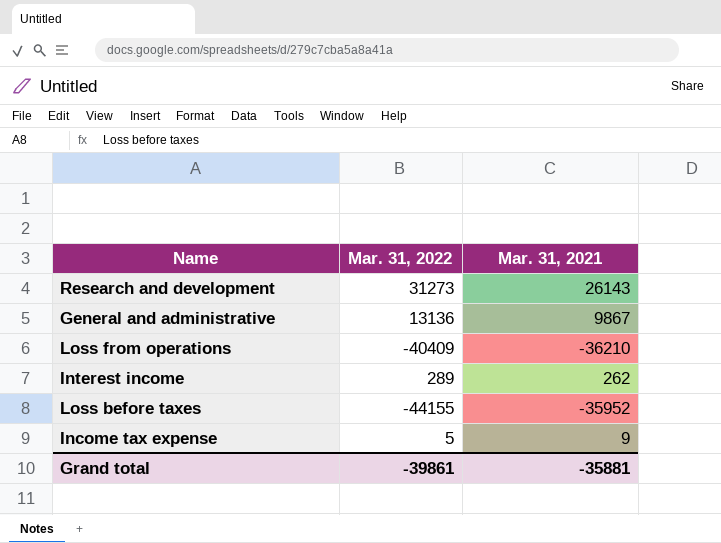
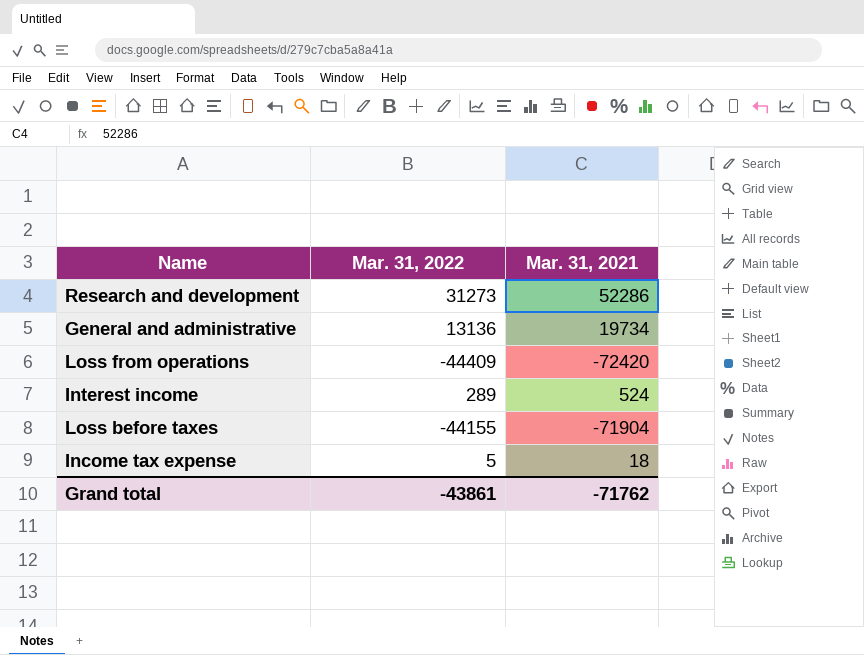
Research and development | Mar. 31, 2021: 26143 -> 52286
General and administrative | Mar. 31, 2021: 9867 -> 19734
Loss from operations | Mar. 31, 2022: -40409 -> -44409
Loss from operations | Mar. 31, 2021: -36210 -> -72420
Interest income | Mar. 31, 2021: 262 -> 524
Loss before taxes | Mar. 31, 2021: -35952 -> -71904
Income tax expense | Mar. 31, 2021: 9 -> 18
Grand total | Mar. 31, 2022: -39861 -> -43861
Grand total | Mar. 31, 2021: -35881 -> -71762

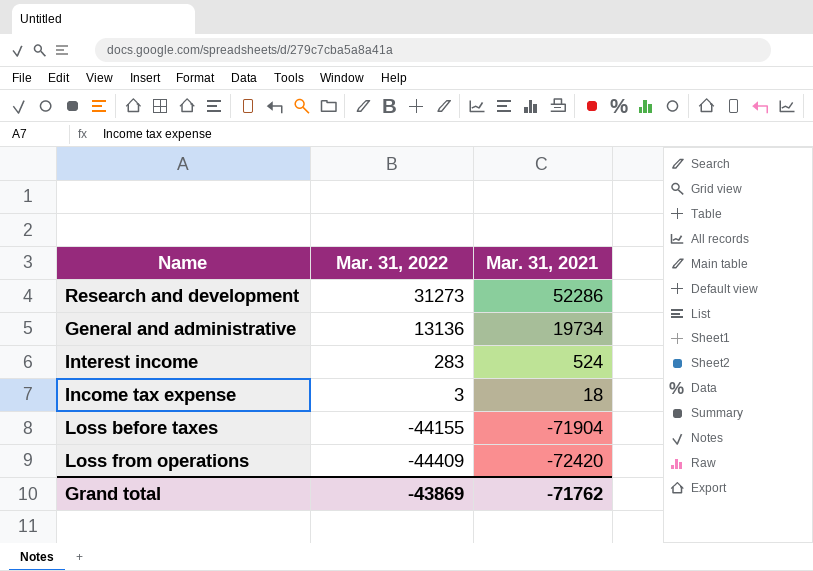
row order: none -> Mar. 31, 2022 descending
Interest income | Mar. 31, 2022: 289 -> 283
Income tax expense | Mar. 31, 2022: 5 -> 3
Grand total | Mar. 31, 2022: -43861 -> -43869

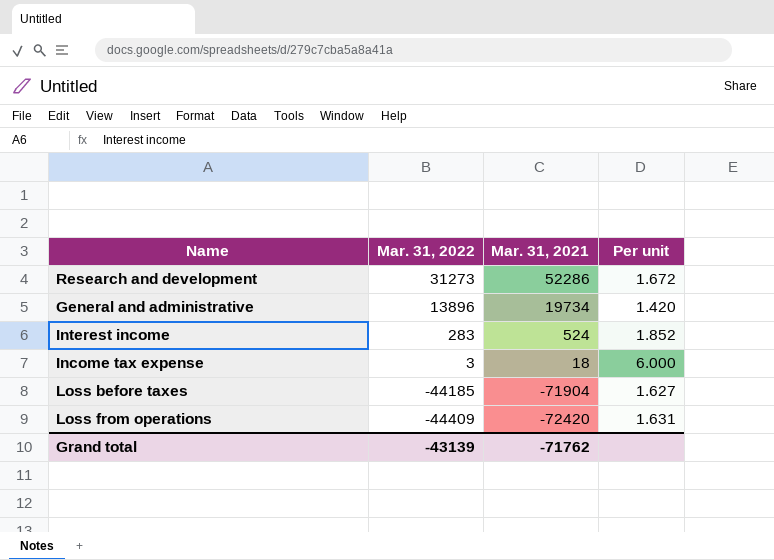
column Per unit | formula: none -> [Mar. 31, 2021] / [Mar. 31, 2022]
General and administrative | Mar. 31, 2022: 13136 -> 13896
Loss before taxes | Mar. 31, 2022: -44155 -> -44185
Grand total | Mar. 31, 2022: -43869 -> -43139

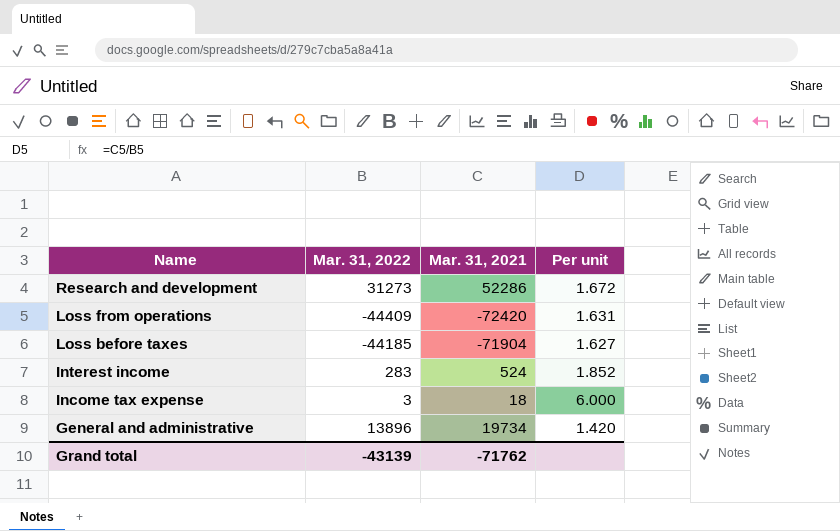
row order: Mar. 31, 2022 descending -> Name descending

